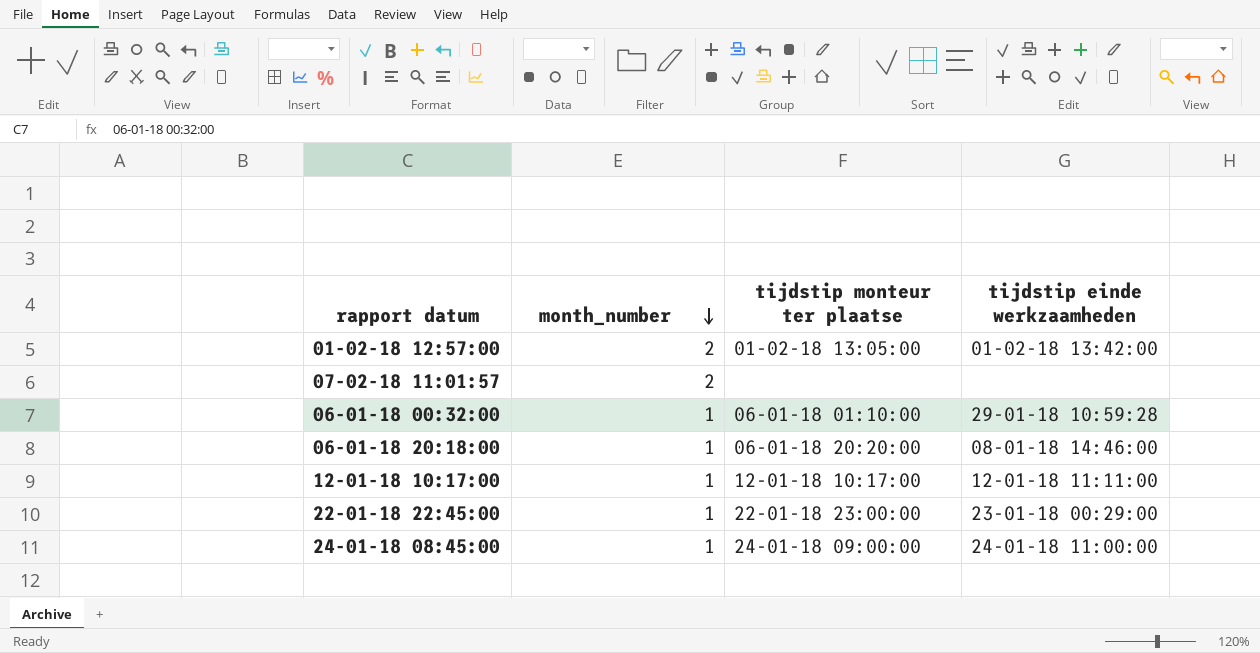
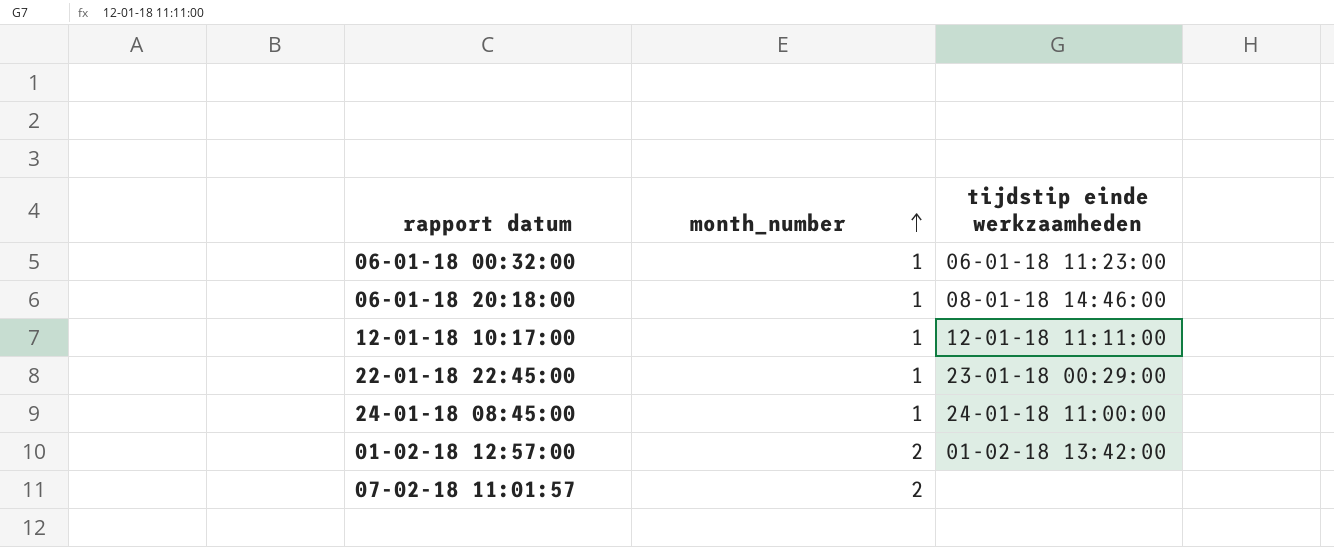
row order: month_number descending -> month_number ascending
column tijdstip monteur ter plaatse | position: 3 -> none
06-01-18 00:32:00 | tijdstip einde werkzaamheden: 29-01-18 10:59:28 -> 06-01-18 11:23:00

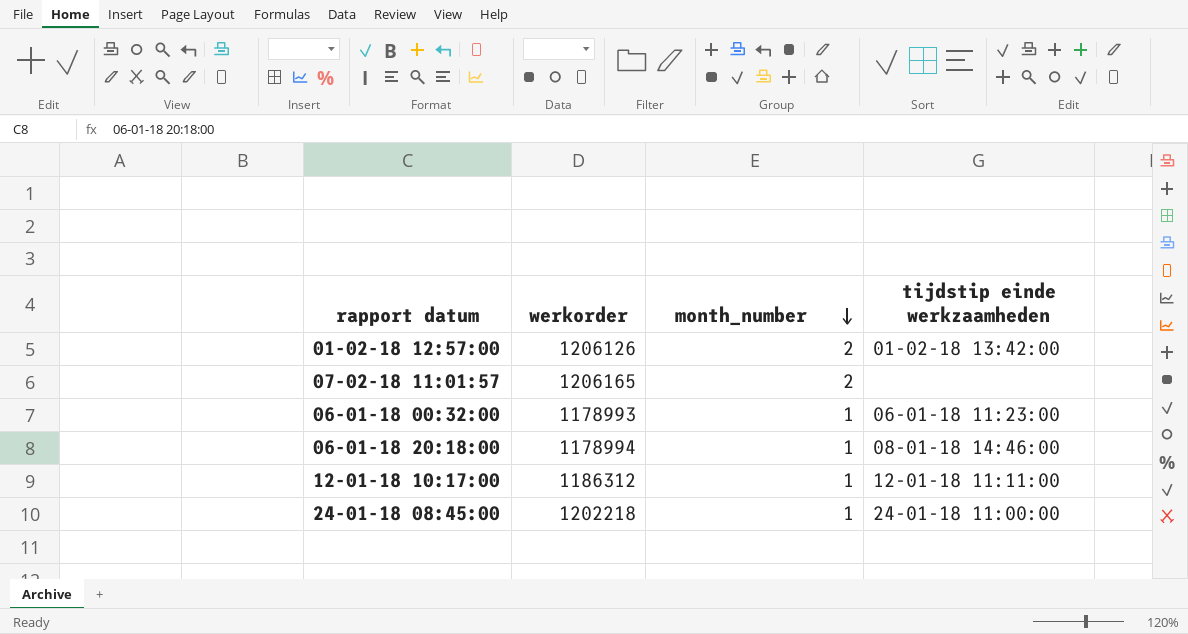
row order: month_number ascending -> month_number descending
column werkorder | position: none -> 2
row 22-01-18 22:45:00: 1 | 23-01-18 00:29:00 -> none

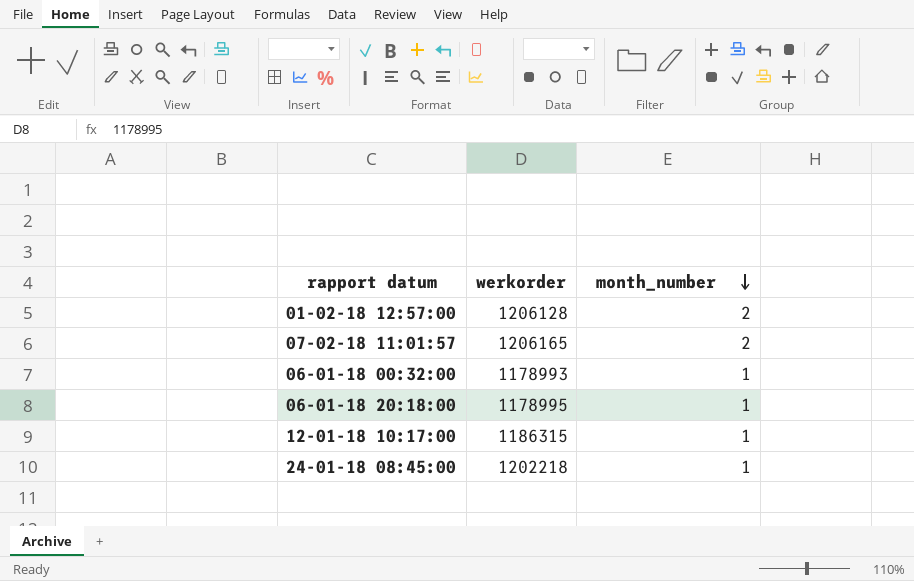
column tijdstip einde werkzaamheden | position: 4 -> none
01-02-18 12:57:00 | werkorder: 1206126 -> 1206128
06-01-18 20:18:00 | werkorder: 1178994 -> 1178995
12-01-18 10:17:00 | werkorder: 1186312 -> 1186315

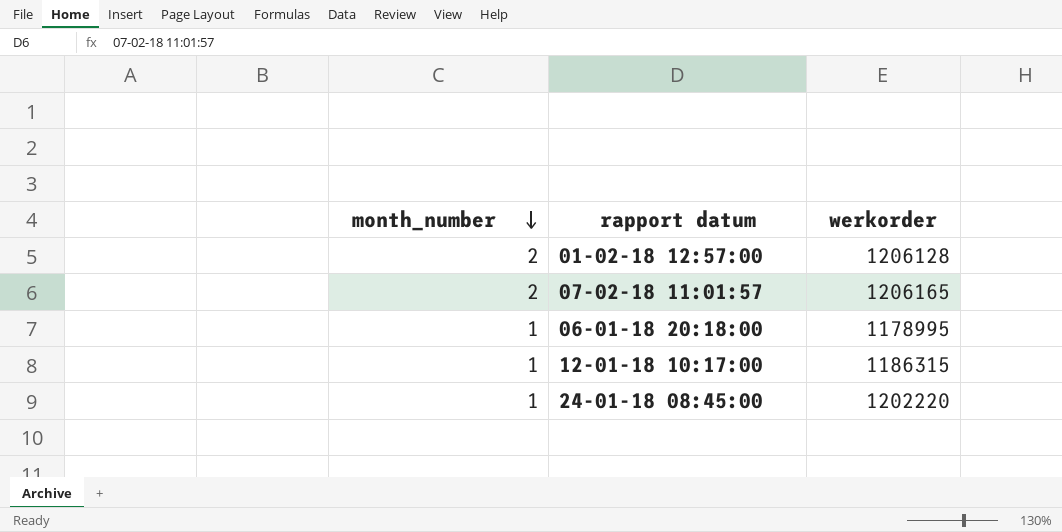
column month_number | position: 3 -> 1
row 06-01-18 00:32:00: 1178993 | 1 -> none
24-01-18 08:45:00 | werkorder: 1202218 -> 1202220

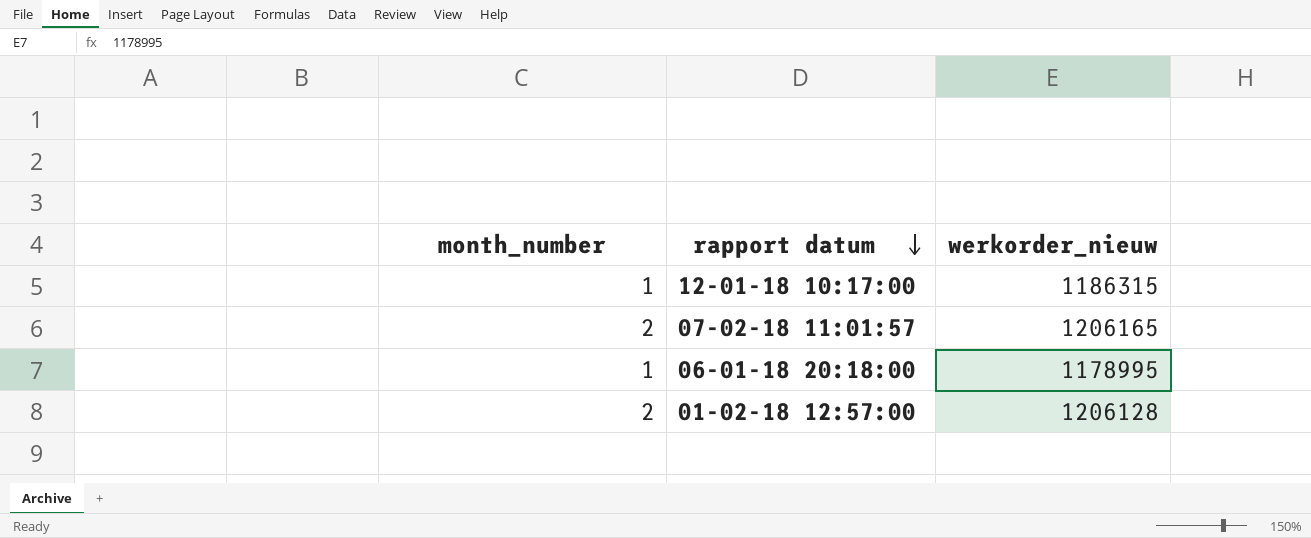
row order: month_number descending -> rapport datum descending
column name: werkorder -> werkorder_nieuw
row 24-01-18 08:45:00: 1 | 1202220 -> none

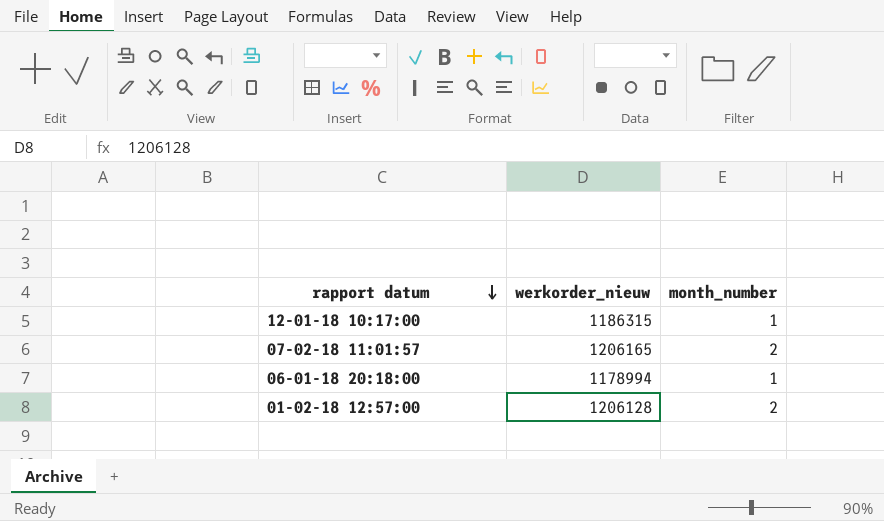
column month_number | position: 1 -> 3
06-01-18 20:18:00 | werkorder_nieuw: 1178995 -> 1178994

